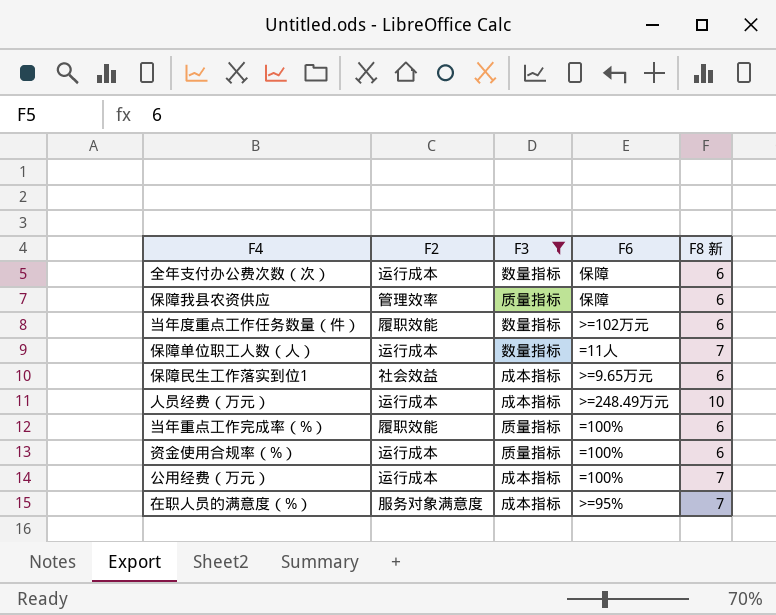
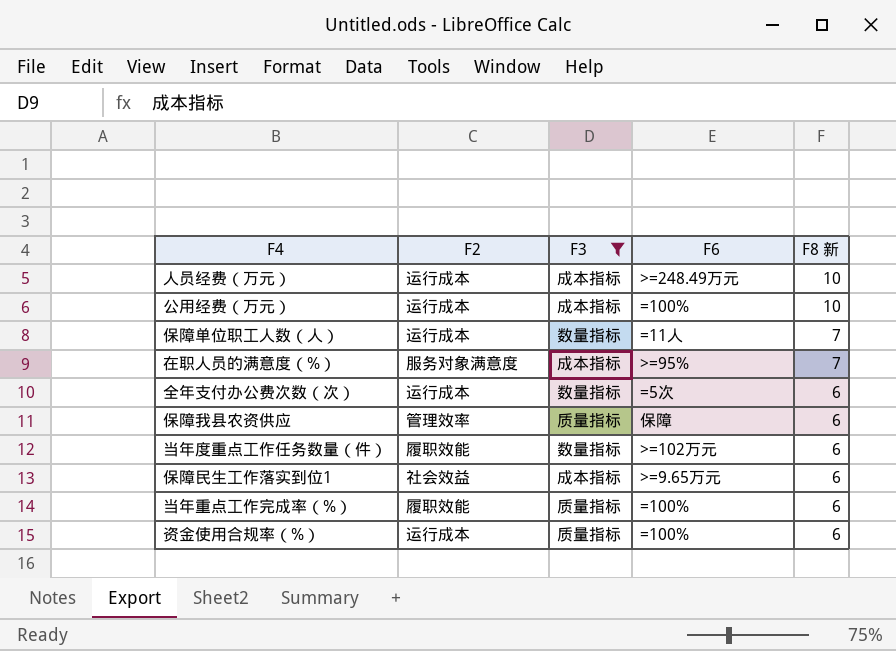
row order: none -> F8 新 descending
公用经费（万元） | F8 新: 7 -> 10
全年支付办公费次数（次） | F6: 保障 -> =5次

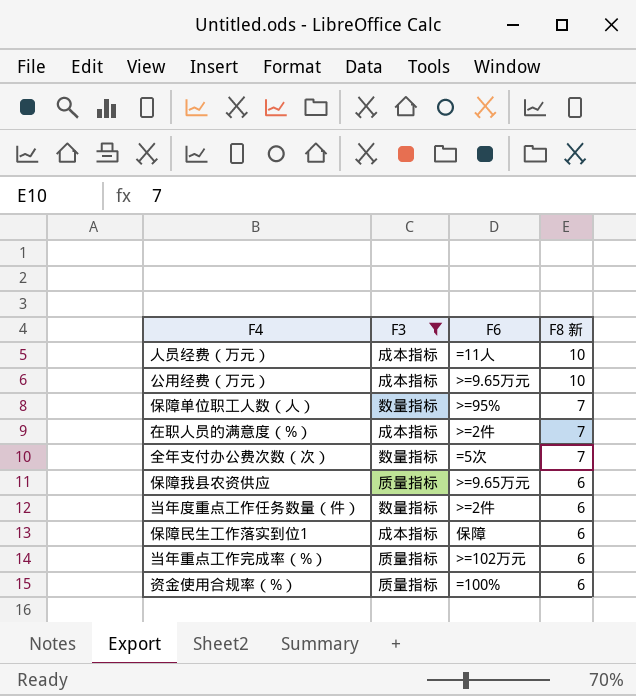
column F2 | position: 2 -> none
人员经费（万元） | F6: >=248.49万元 -> =11人
公用经费（万元） | F6: =100% -> >=9.65万元
保障单位职工人数（人） | F6: =11人 -> >=95%
在职人员的满意度（%） | F6: >=95% -> >=2件
全年支付办公费次数（次） | F8 新: 6 -> 7
保障我县农资供应 | F6: 保障 -> >=9.65万元
当年度重点工作任务数量（件） | F6: >=102万元 -> >=2件
保障民生工作落实到位1 | F6: >=9.65万元 -> 保障
当年重点工作完成率（%） | F6: =100% -> >=102万元

